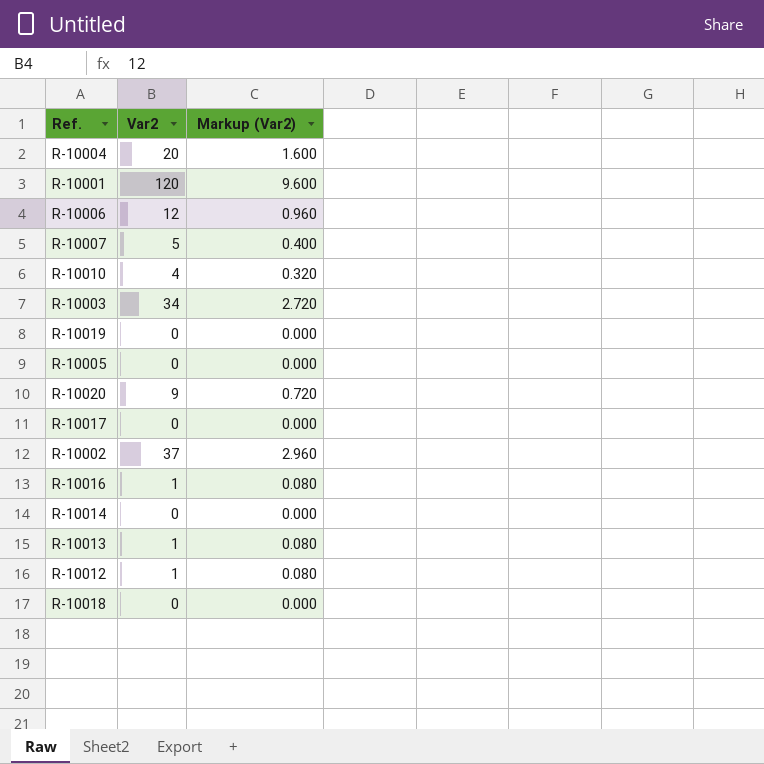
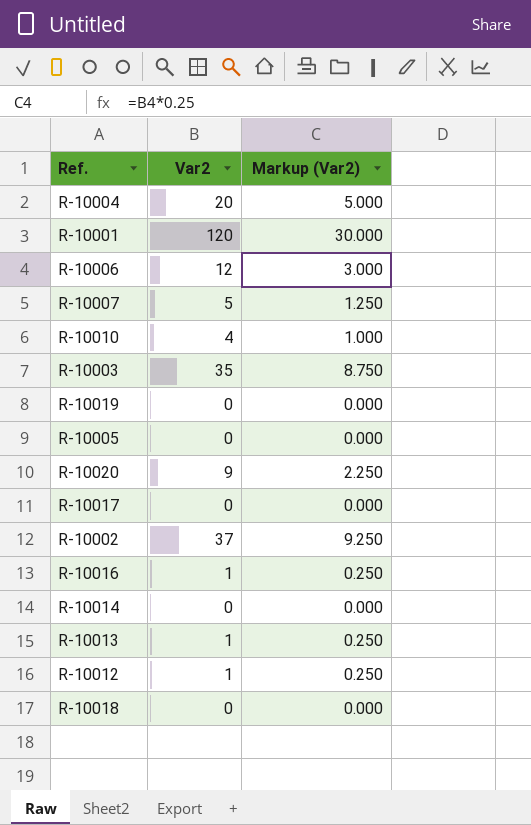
column Markup (Var2) | formula: [Var2] * 0.08 -> [Var2] * 0.25
R-10003 | Var2: 34 -> 35

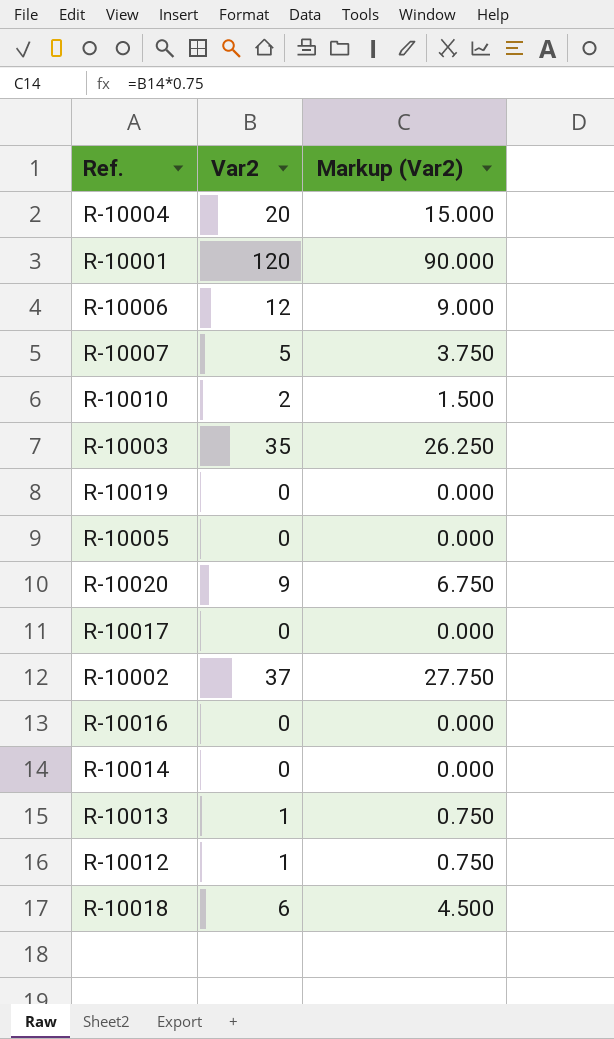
column Markup (Var2) | formula: [Var2] * 0.25 -> [Var2] * 0.75
R-10010 | Var2: 4 -> 2
R-10016 | Var2: 1 -> 0
R-10018 | Var2: 0 -> 6

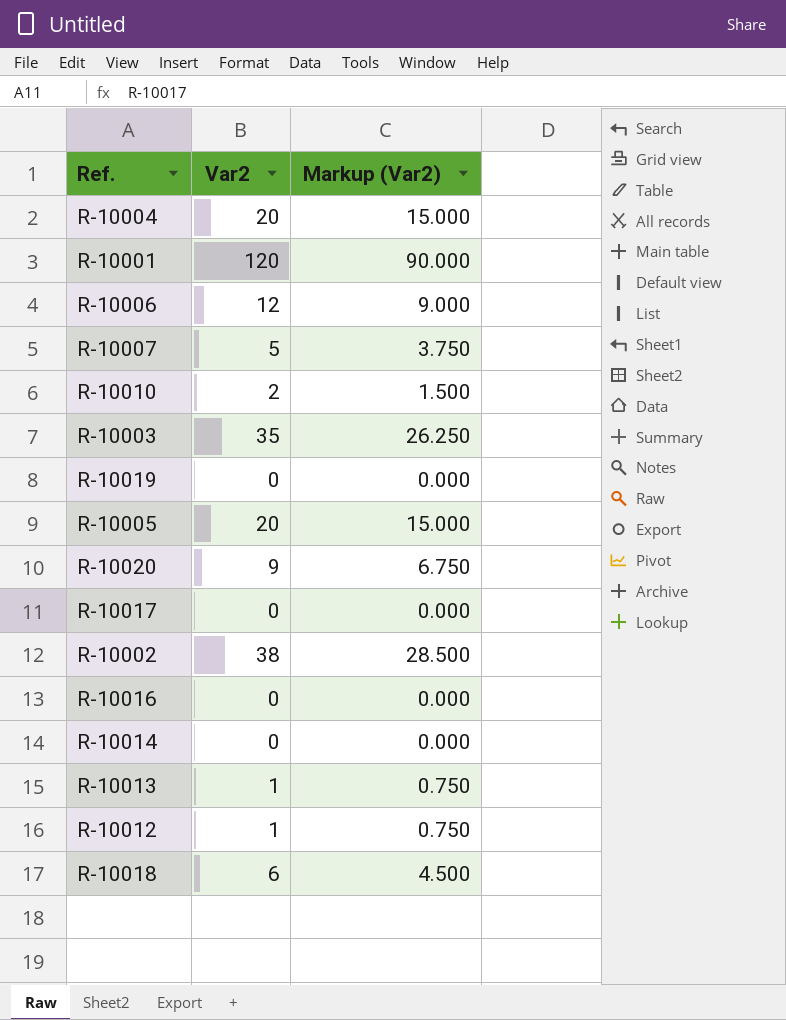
R-10005 | Var2: 0 -> 20
R-10005 | Markup (Var2): 0.000 -> 15.000
R-10002 | Var2: 37 -> 38
R-10002 | Markup (Var2): 27.750 -> 28.500

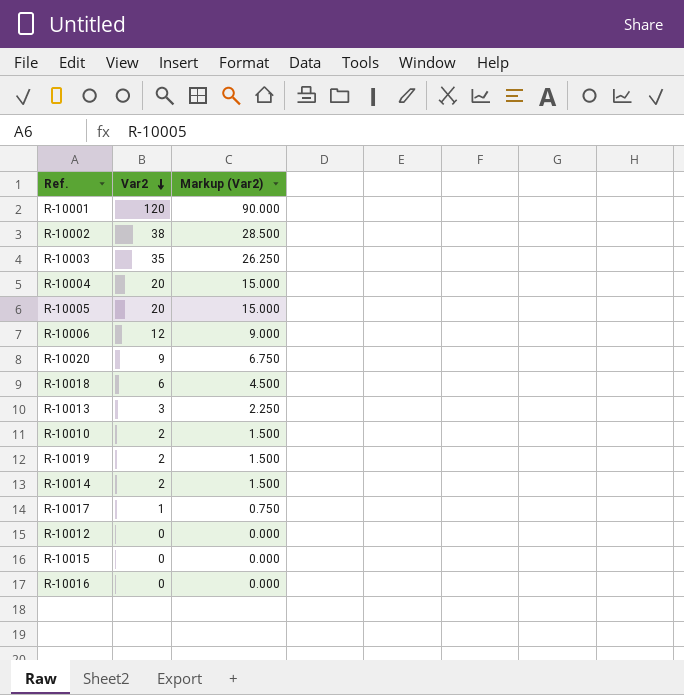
row order: none -> Var2 descending
row R-10007: 5 | 3.750 -> none
R-10013 | Var2: 1 -> 3
R-10013 | Markup (Var2): 0.750 -> 2.250
R-10019 | Var2: 0 -> 2
R-10019 | Markup (Var2): 0.000 -> 1.500
R-10014 | Var2: 0 -> 2
R-10014 | Markup (Var2): 0.000 -> 1.500
R-10017 | Var2: 0 -> 1
R-10017 | Markup (Var2): 0.000 -> 0.750
R-10012 | Var2: 1 -> 0
R-10012 | Markup (Var2): 0.750 -> 0.000
row R-10015: none -> 0 | 0.000

